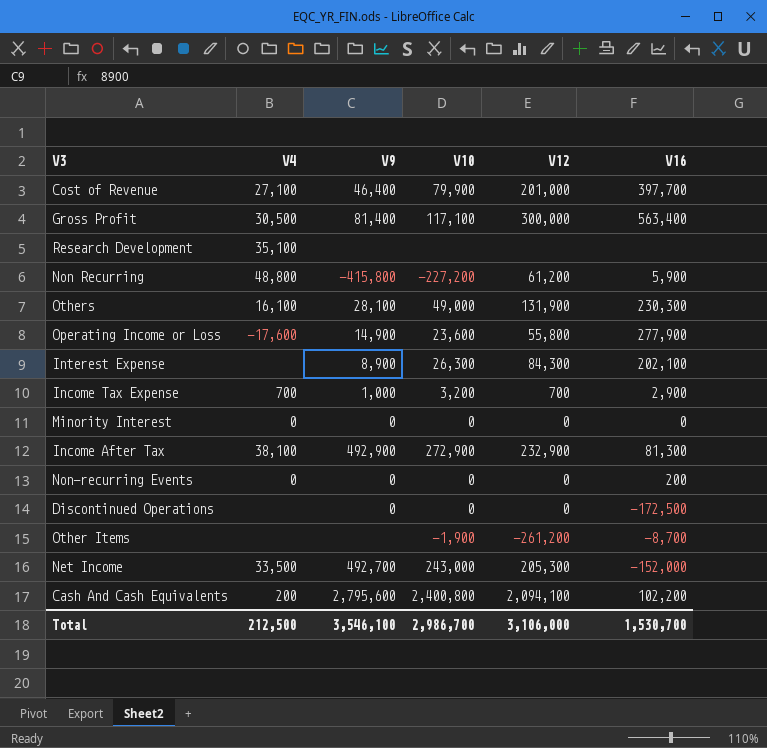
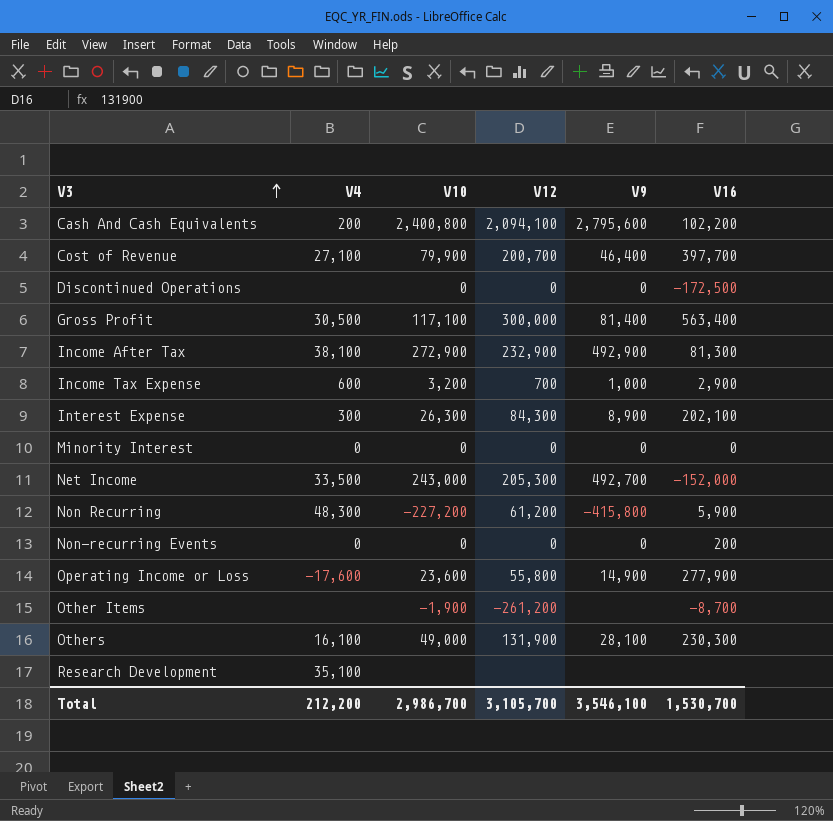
row order: none -> V3 ascending
column V9 | position: 3 -> 5
Cost of Revenue | V12: 201,000 -> 200,700
Income Tax Expense | V4: 700 -> 600
Interest Expense | V4: none -> 300
Non Recurring | V4: 48,800 -> 48,300
Total | V4: 212,500 -> 212,200
Total | V12: 3,106,000 -> 3,105,700

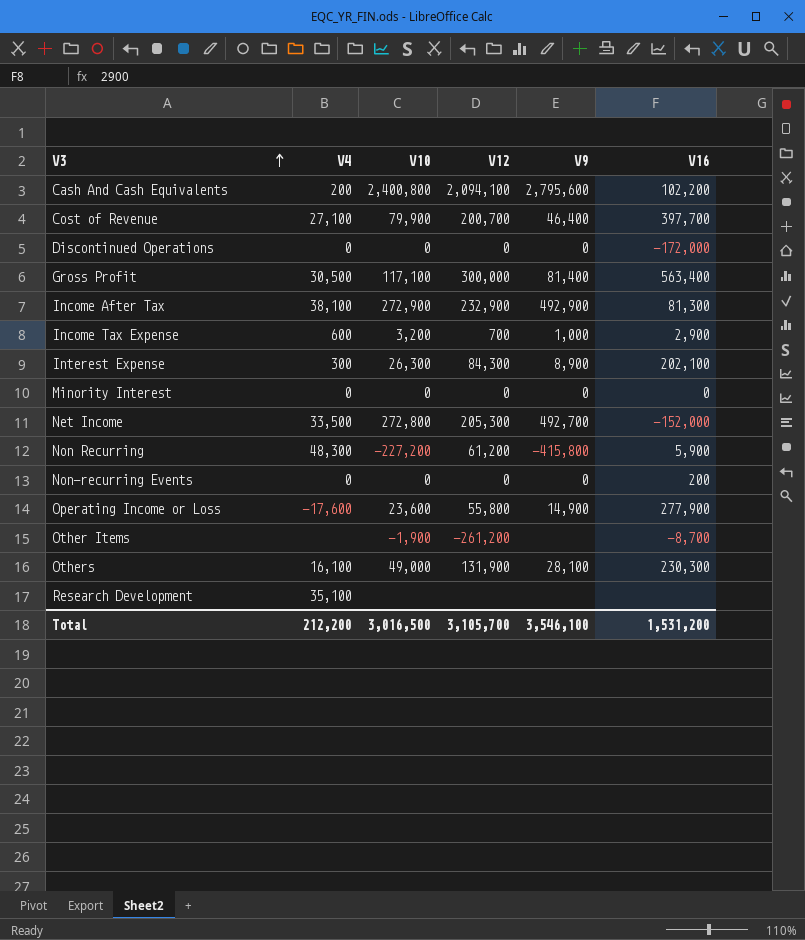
Discontinued Operations | V4: none -> 0
Discontinued Operations | V16: -172,500 -> -172,000
Net Income | V10: 243,000 -> 272,800
Total | V10: 2,986,700 -> 3,016,500
Total | V16: 1,530,700 -> 1,531,200

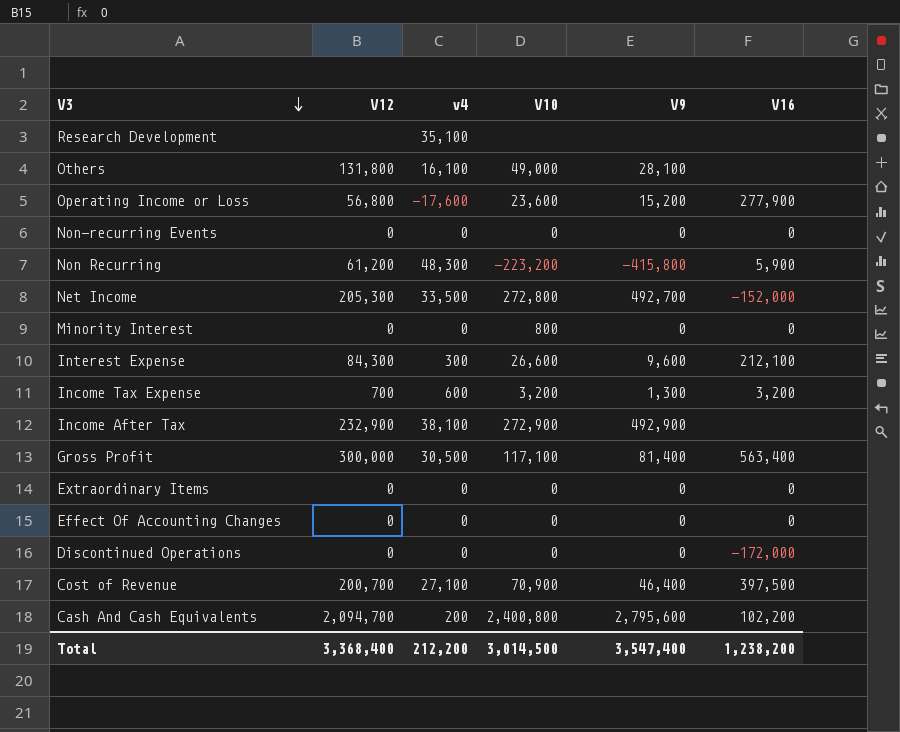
row order: V3 ascending -> V3 descending
column V12 | position: 4 -> 2
column name: V4 -> v4
row Other Items: none | -1,900 | -261,200 | none | -8,700 -> none
Others | V12: 131,900 -> 131,800
Others | V16: 230,300 -> none
Operating Income or Loss | V12: 55,800 -> 56,800
Operating Income or Loss | V9: 14,900 -> 15,200
Non-recurring Events | V16: 200 -> 0
Non Recurring | V10: -227,200 -> -223,200
Minority Interest | V10: 0 -> 800
Interest Expense | V10: 26,300 -> 26,600
Interest Expense | V9: 8,900 -> 9,600
Interest Expense | V16: 202,100 -> 212,100
Income Tax Expense | V9: 1,000 -> 1,300
Income Tax Expense | V16: 2,900 -> 3,200
Income After Tax | V16: 81,300 -> none
row Extraordinary Items: none -> 0 | 0 | 0 | 0 | 0
row Effect Of Accounting Changes: none -> 0 | 0 | 0 | 0 | 0
Cost of Revenue | V10: 79,900 -> 70,900
Cost of Revenue | V16: 397,700 -> 397,500
Cash And Cash Equivalents | V12: 2,094,100 -> 2,094,700
Total | V12: 3,105,700 -> 3,368,400
Total | V10: 3,016,500 -> 3,014,500
Total | V9: 3,546,100 -> 3,547,400
Total | V16: 1,531,200 -> 1,238,200

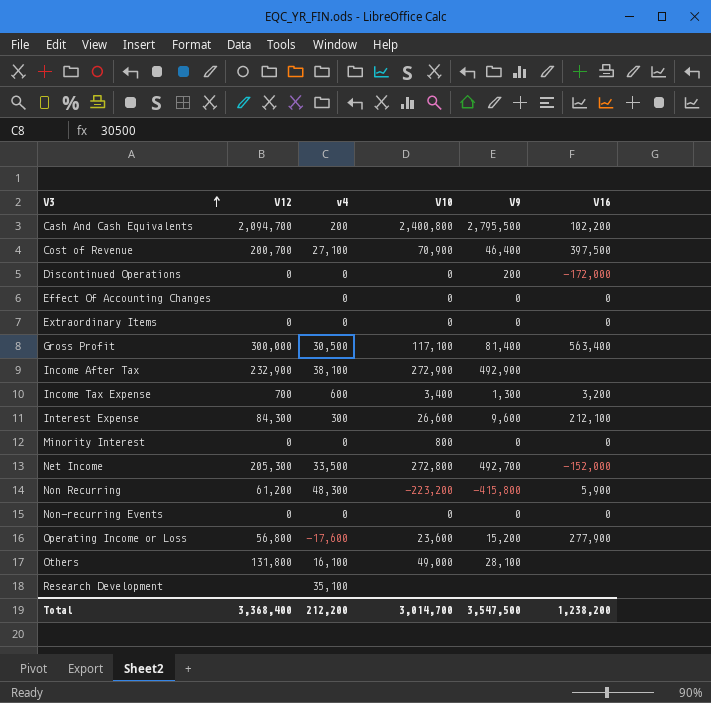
row order: V3 descending -> V3 ascending
Cash And Cash Equivalents | V9: 2,795,600 -> 2,795,500
Discontinued Operations | V9: 0 -> 200
Effect Of Accounting Changes | V12: 0 -> none
Income Tax Expense | V10: 3,200 -> 3,400
Total | V10: 3,014,500 -> 3,014,700
Total | V9: 3,547,400 -> 3,547,500

